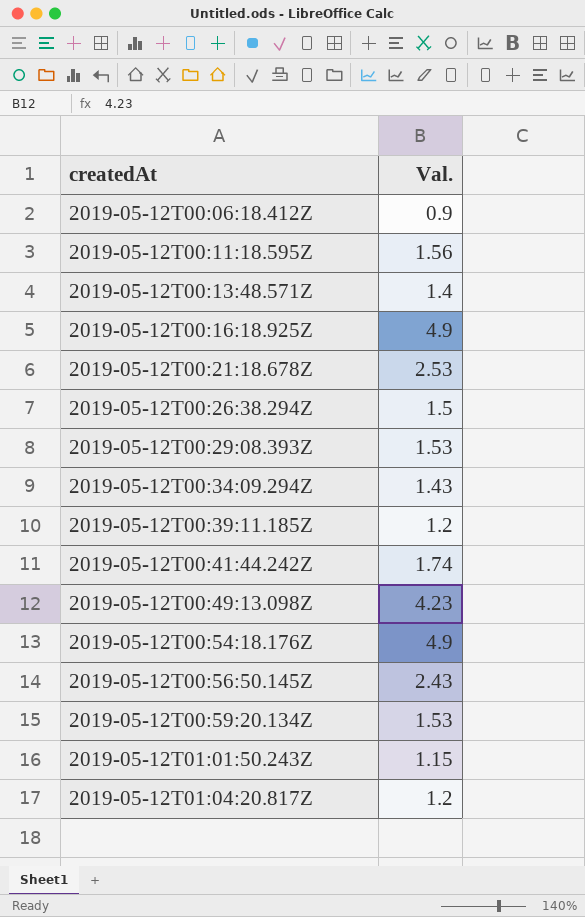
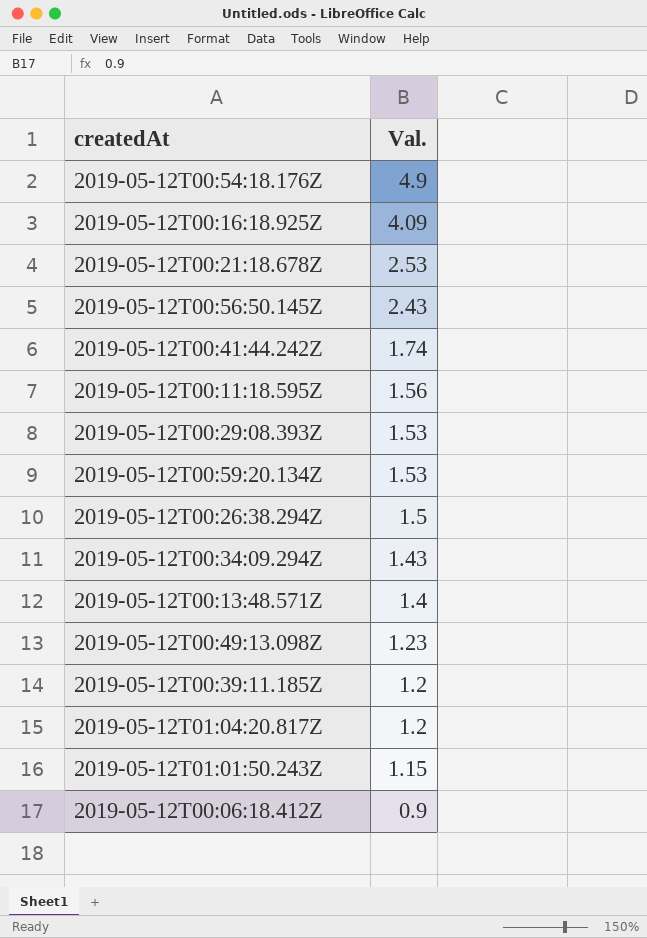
row order: createdAt ascending -> Val. descending
2019-05-12T00:16:18.925Z | Val.: 4.9 -> 4.09
2019-05-12T00:49:13.098Z | Val.: 4.23 -> 1.23

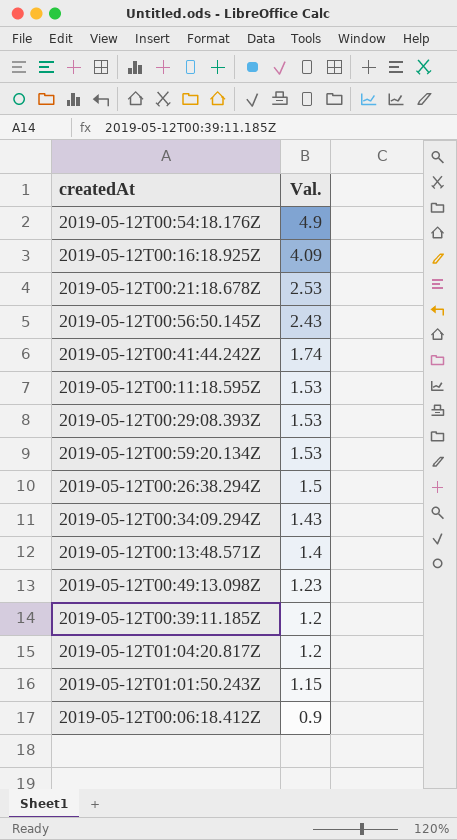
2019-05-12T00:11:18.595Z | Val.: 1.56 -> 1.53

